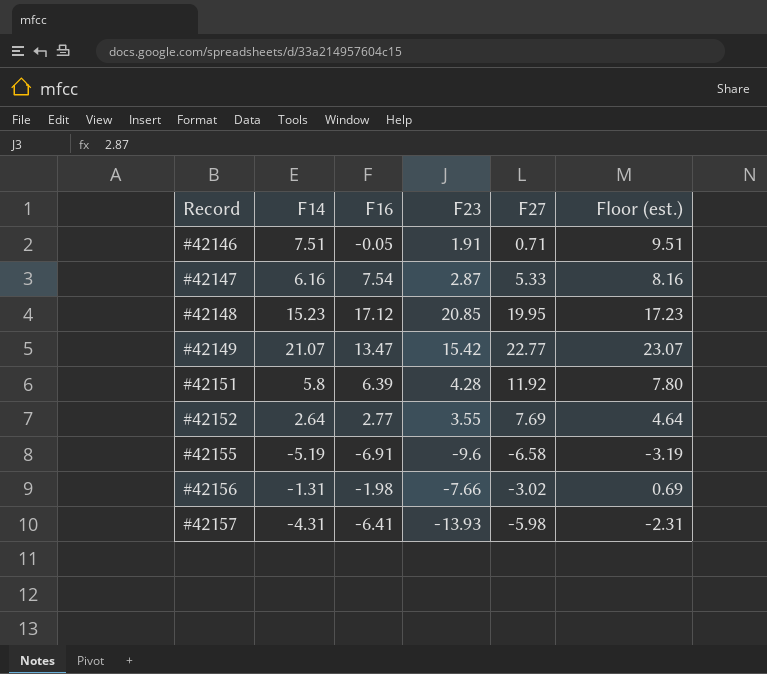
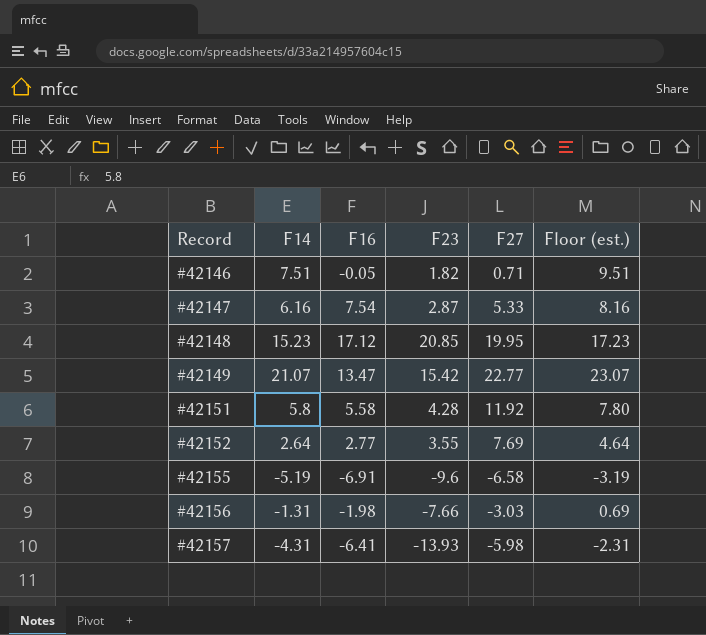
#42146 | F23: 1.91 -> 1.82
#42151 | F16: 6.39 -> 5.58
#42156 | F27: -3.02 -> -3.03

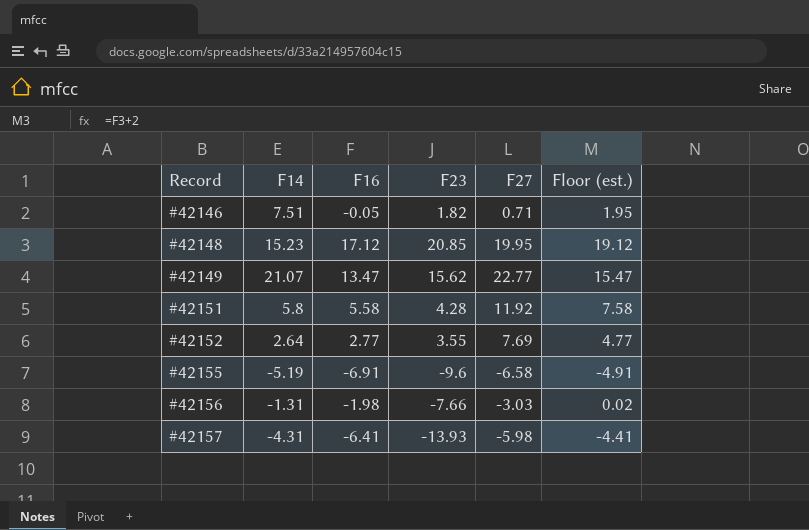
column Floor (est.) | formula: [F14] + 2 -> [F16] + 2
row #42147: 6.16 | 7.54 | 2.87 | 5.33 | 8.16 -> none
#42149 | F23: 15.42 -> 15.62

